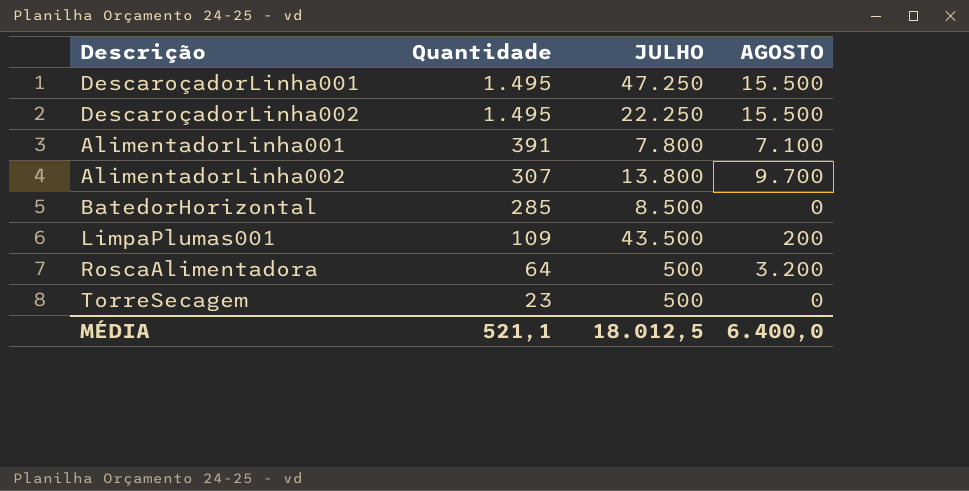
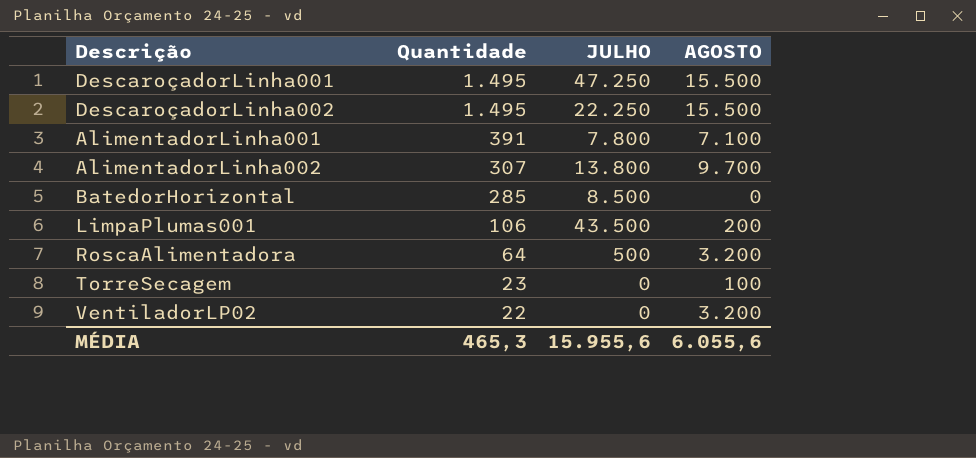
LimpaPlumas001 | Quantidade: 109 -> 106
TorreSecagem | JULHO: 500 -> 0
TorreSecagem | AGOSTO: 0 -> 100
row VentiladorLP02: none -> 22 | 0 | 3.200
MÉDIA | Quantidade: 521,1 -> 465,3
MÉDIA | JULHO: 18.012,5 -> 15.955,6
MÉDIA | AGOSTO: 6.400,0 -> 6.055,6

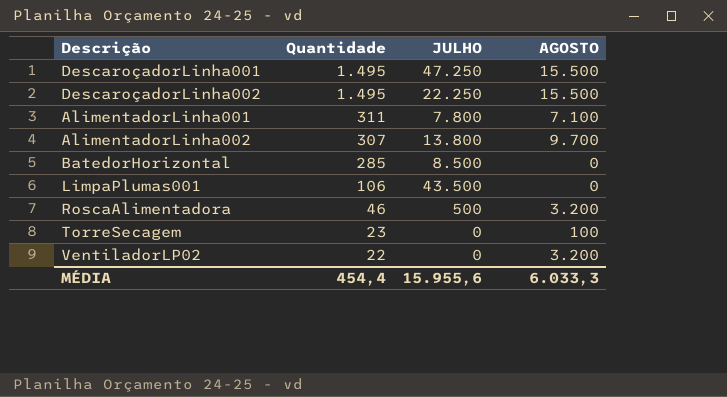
AlimentadorLinha001 | Quantidade: 391 -> 311
LimpaPlumas001 | AGOSTO: 200 -> 0
RoscaAlimentadora | Quantidade: 64 -> 46
MÉDIA | Quantidade: 465,3 -> 454,4
MÉDIA | AGOSTO: 6.055,6 -> 6.033,3

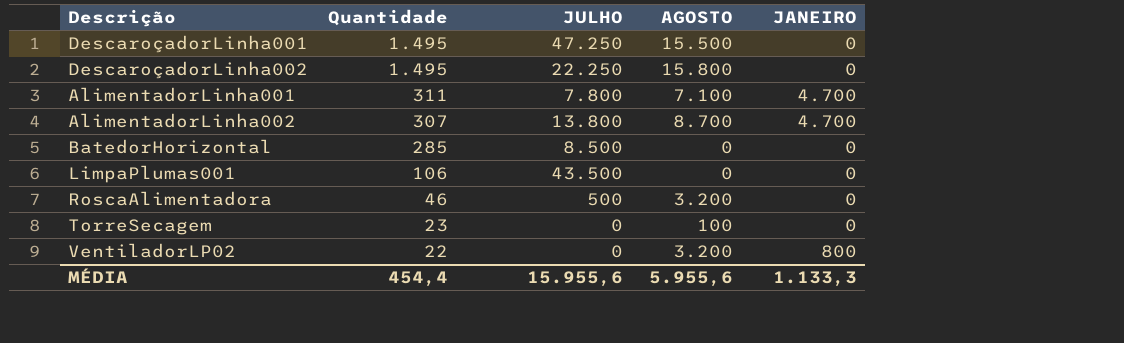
column JANEIRO | position: none -> 5
DescaroçadorLinha002 | AGOSTO: 15.500 -> 15.800
AlimentadorLinha002 | AGOSTO: 9.700 -> 8.700
MÉDIA | AGOSTO: 6.033,3 -> 5.955,6

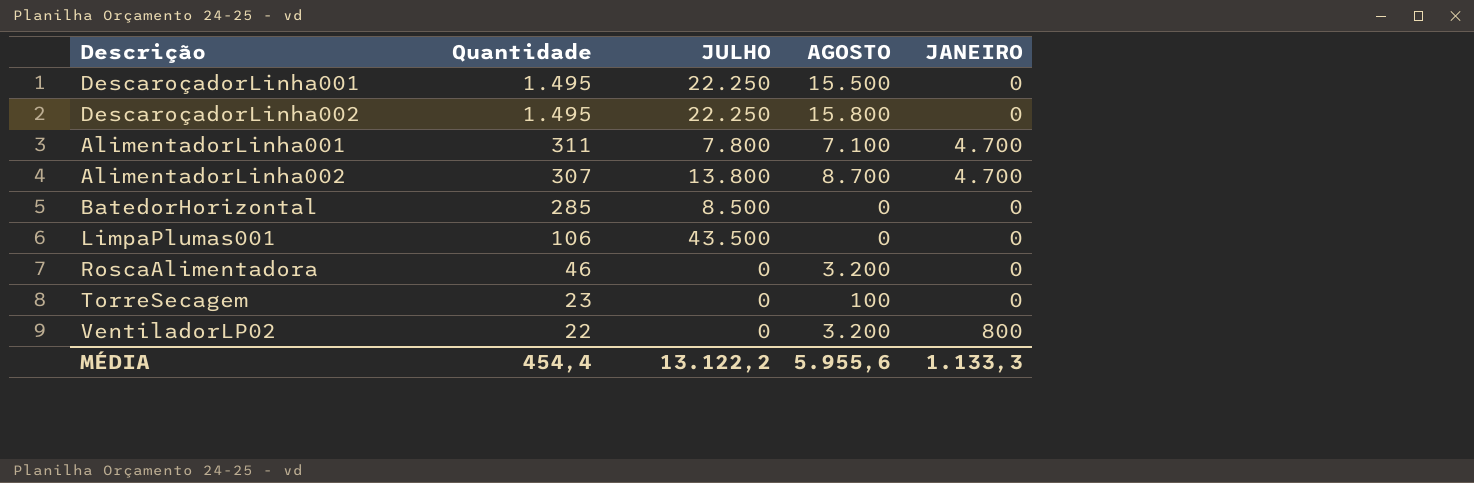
DescaroçadorLinha001 | JULHO: 47.250 -> 22.250
RoscaAlimentadora | JULHO: 500 -> 0
MÉDIA | JULHO: 15.955,6 -> 13.122,2

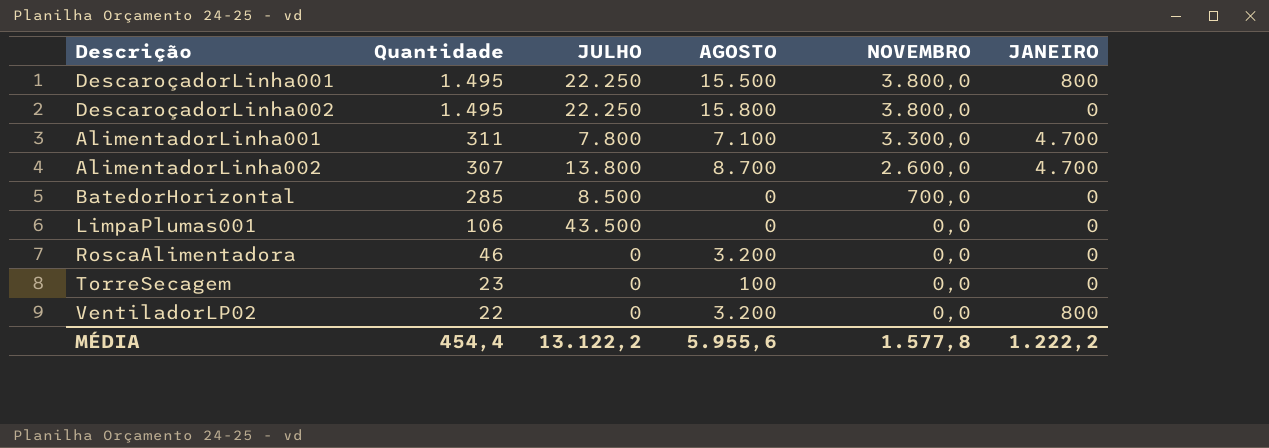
column NOVEMBRO | position: none -> 5
DescaroçadorLinha001 | JANEIRO: 0 -> 800
MÉDIA | JANEIRO: 1.133,3 -> 1.222,2

